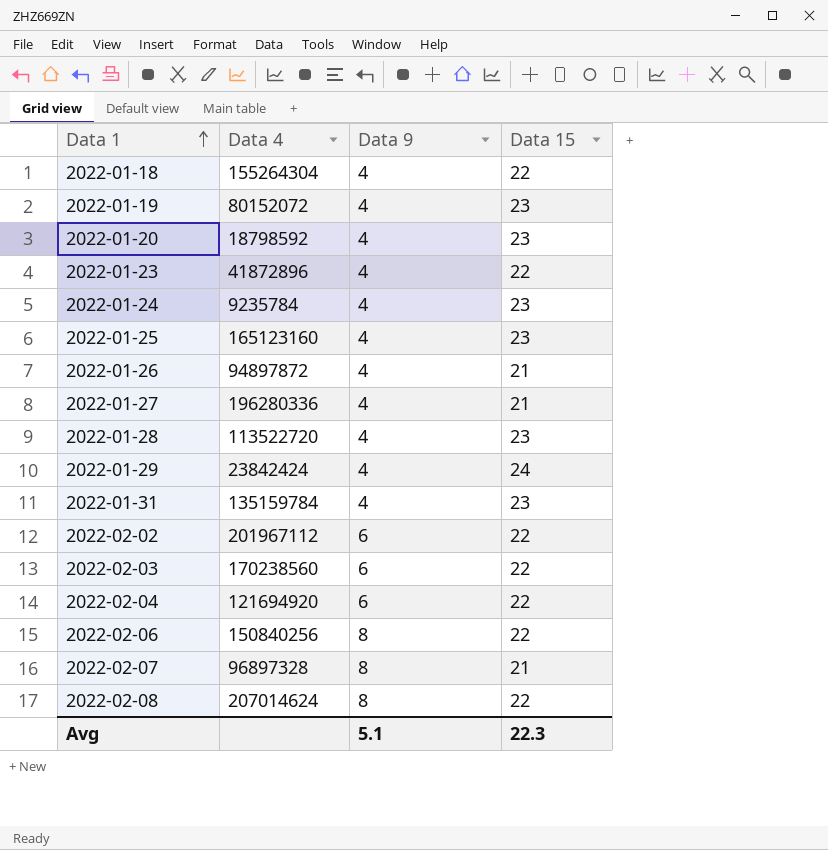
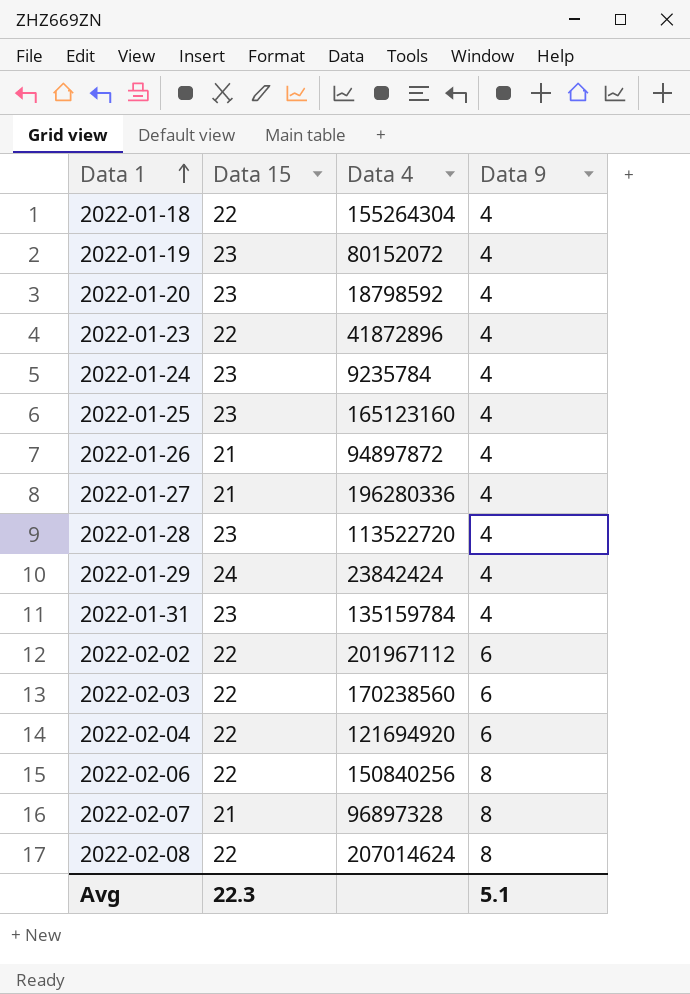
column Data 15 | position: 4 -> 2

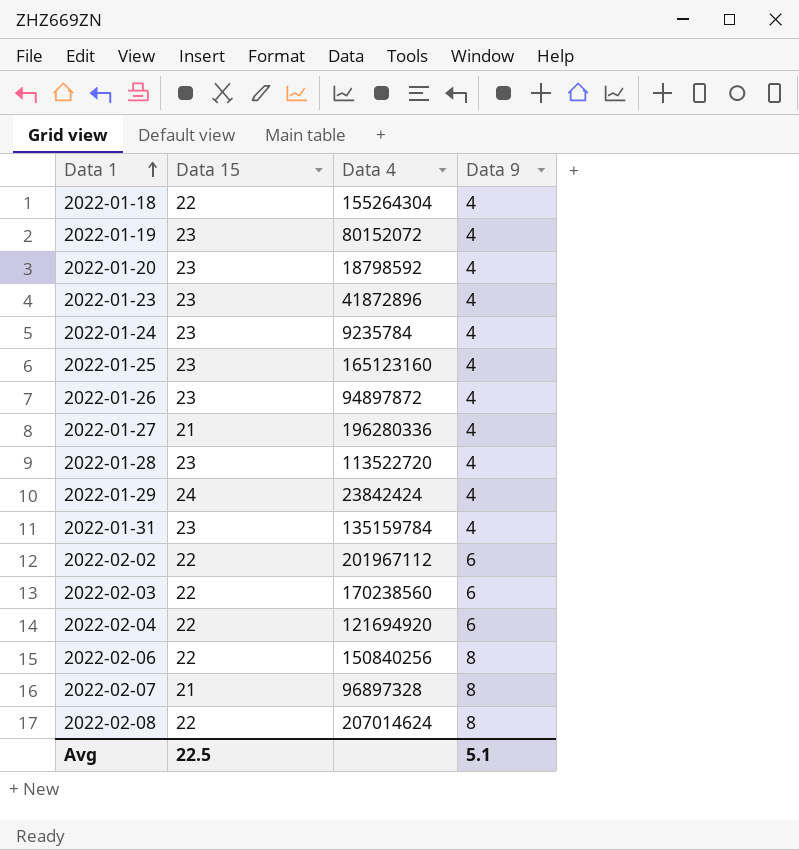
2022-01-23 | Data 15: 22 -> 23
2022-01-26 | Data 15: 21 -> 23
Avg | Data 15: 22.3 -> 22.5

